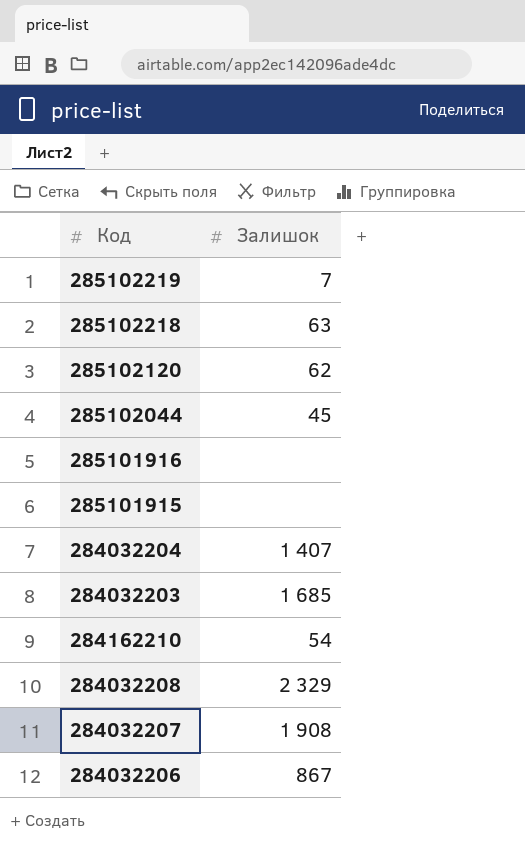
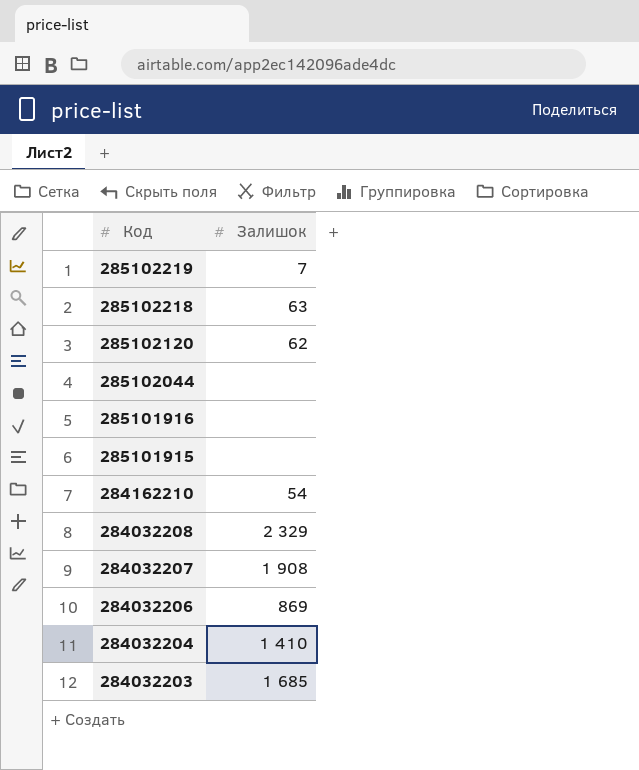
row order: none -> Код descending
285102044 | Залишок: 45 -> none
284032206 | Залишок: 867 -> 869
284032204 | Залишок: 1 407 -> 1 410

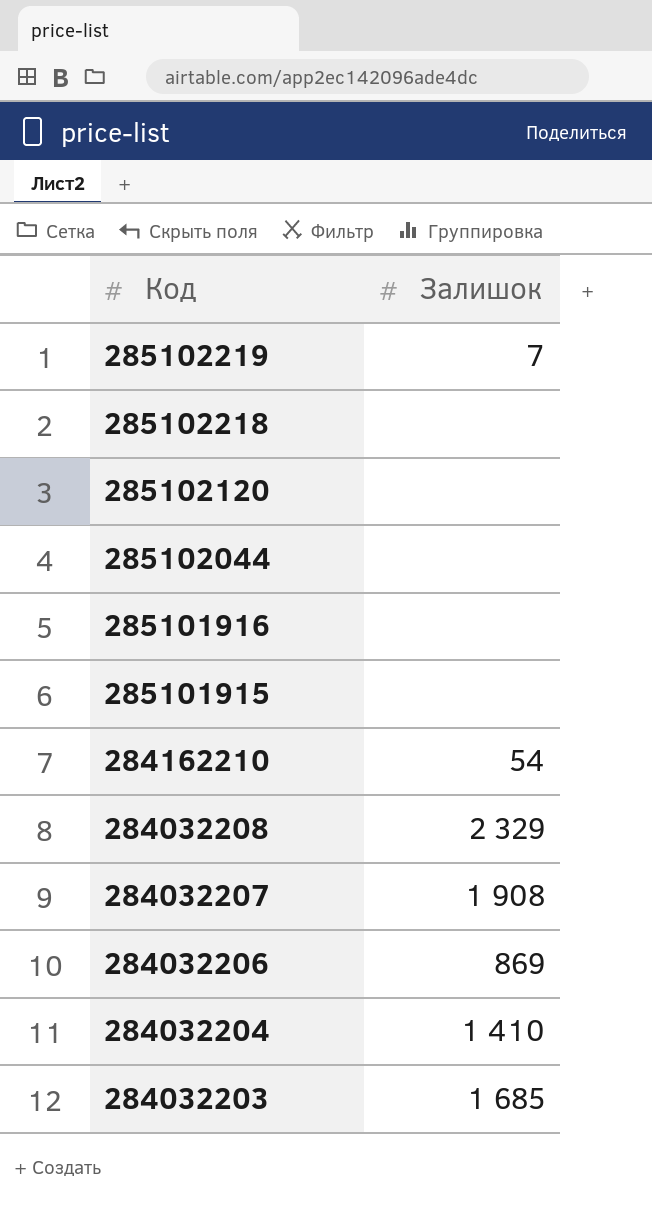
285102218 | Залишок: 63 -> none
285102120 | Залишок: 62 -> none

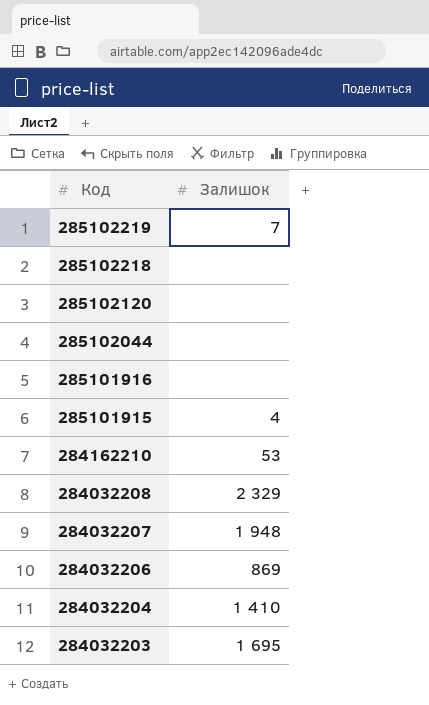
285101915 | Залишок: none -> 4
284162210 | Залишок: 54 -> 53
284032207 | Залишок: 1 908 -> 1 948
284032203 | Залишок: 1 685 -> 1 695

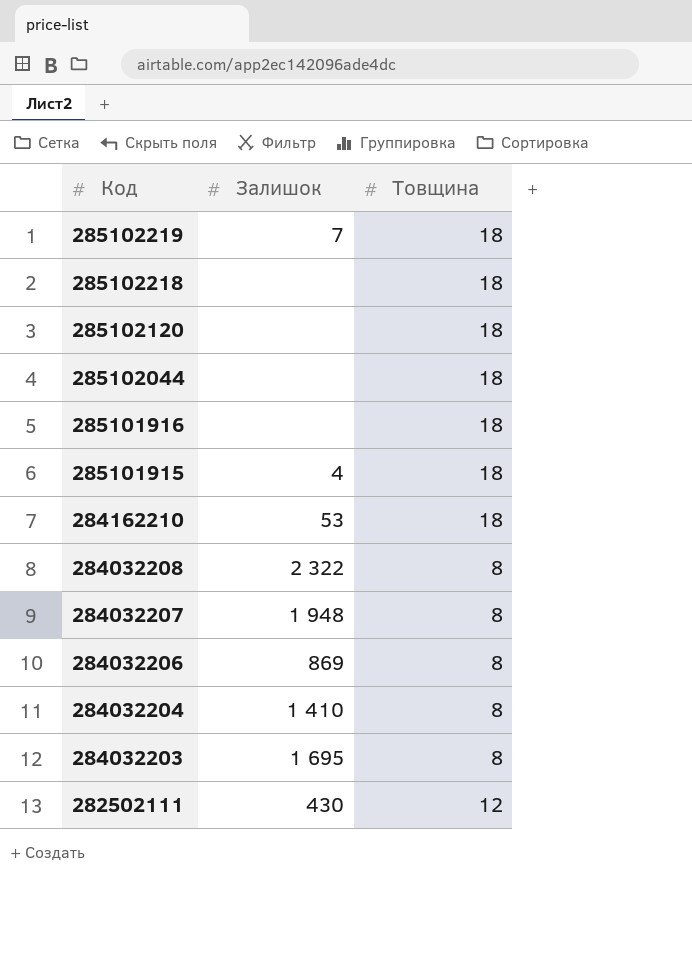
column Товщина | position: none -> 3
284032208 | Залишок: 2 329 -> 2 322
row 282502111: none -> 430 | 12

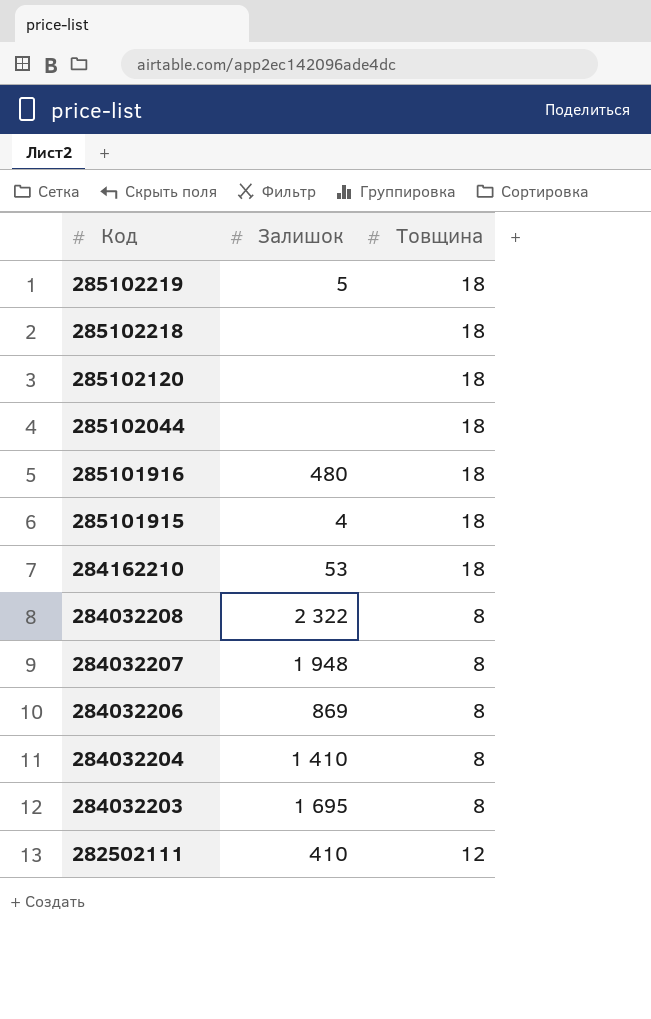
285102219 | Залишок: 7 -> 5
285101916 | Залишок: none -> 480
282502111 | Залишок: 430 -> 410

